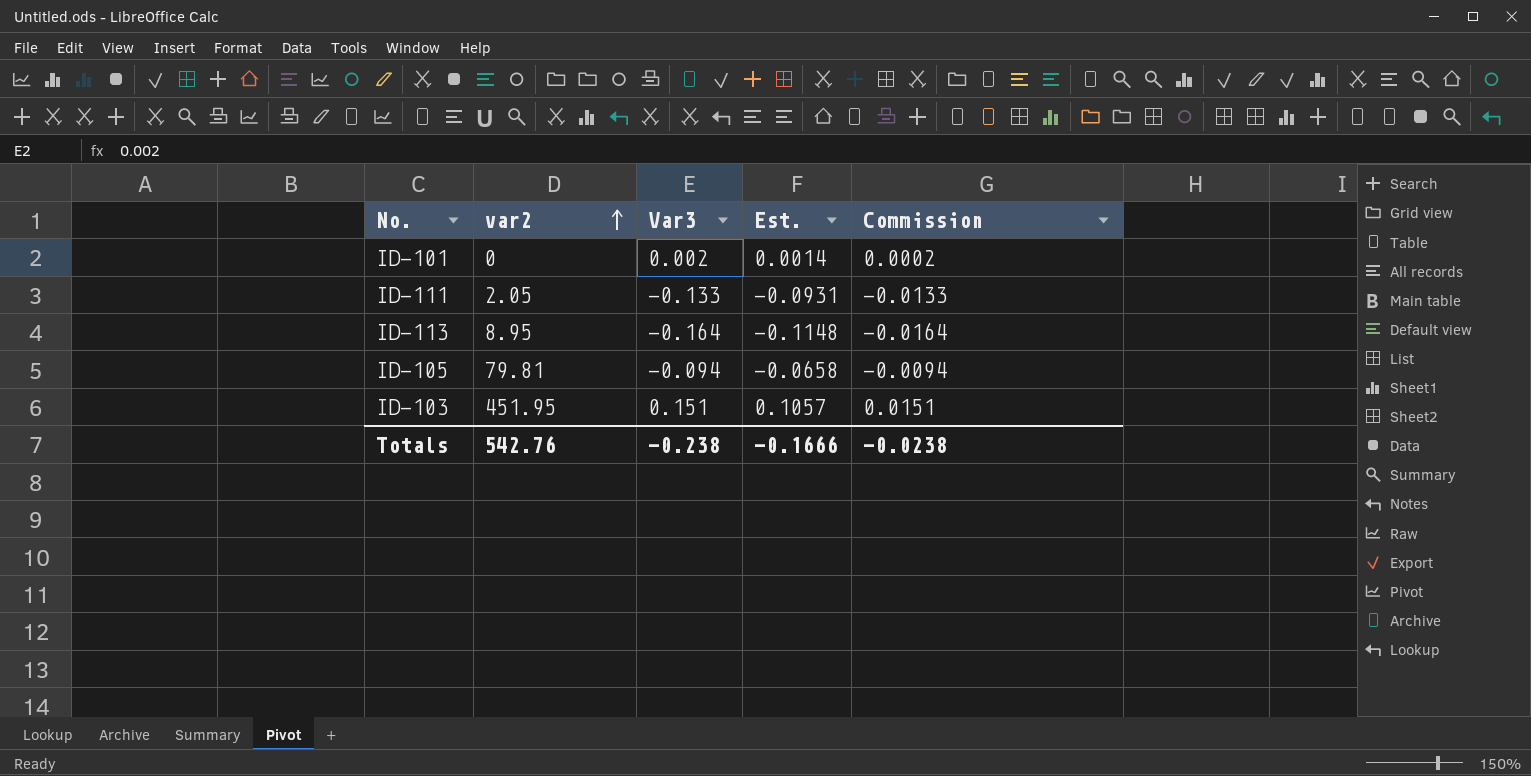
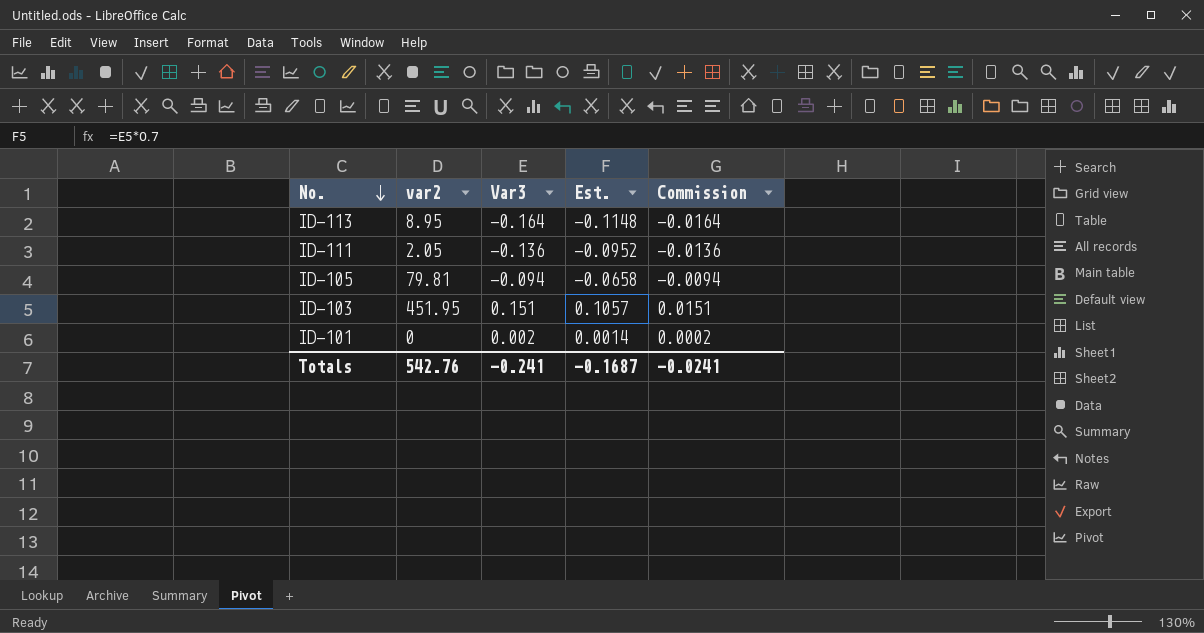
row order: var2 ascending -> No. descending
ID-111 | Var3: -0.133 -> -0.136
ID-111 | Est.: -0.0931 -> -0.0952
ID-111 | Commission: -0.0133 -> -0.0136
Totals | Var3: -0.238 -> -0.241
Totals | Est.: -0.1666 -> -0.1687
Totals | Commission: -0.0238 -> -0.0241

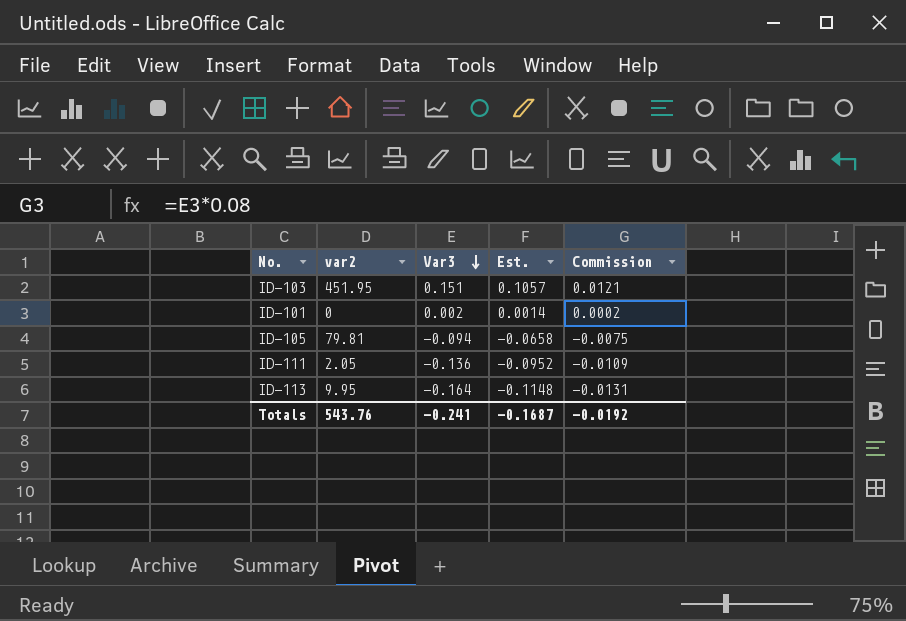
row order: No. descending -> Var3 descending
column Commission | formula: [Var3] * 0.1 -> [Var3] * 0.08
ID-113 | var2: 8.95 -> 9.95
Totals | var2: 542.76 -> 543.76
Totals | Commission: -0.0241 -> -0.0192

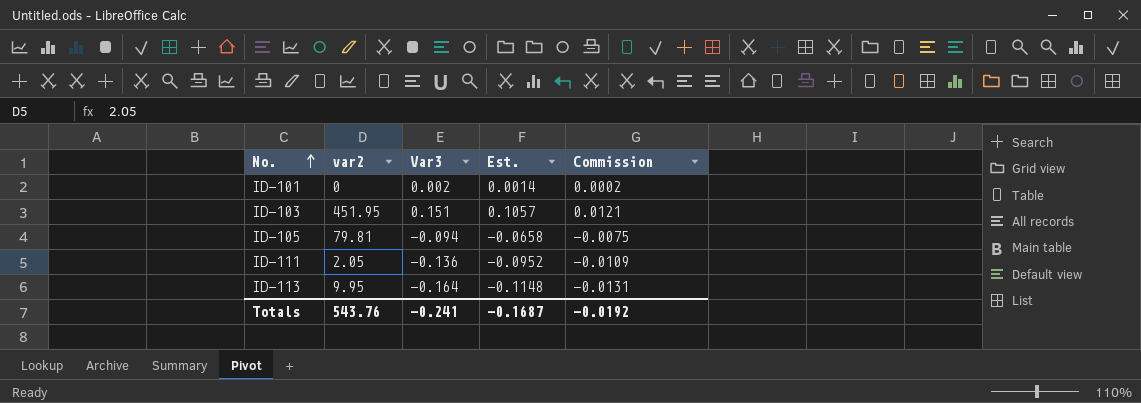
row order: Var3 descending -> No. ascending

